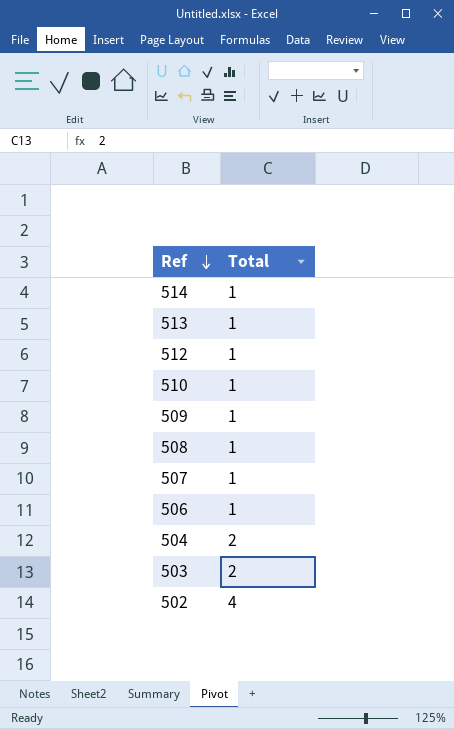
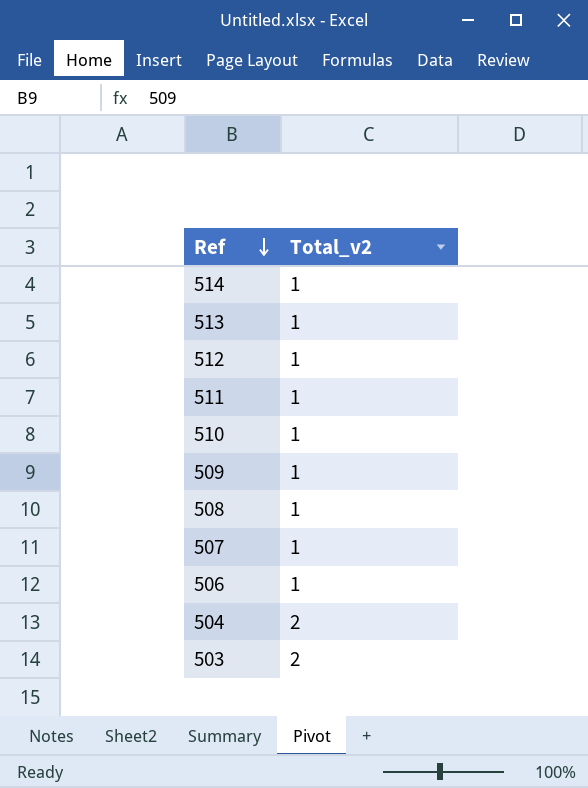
column name: Total -> Total_v2
row 502: 4 -> none
row 511: none -> 1

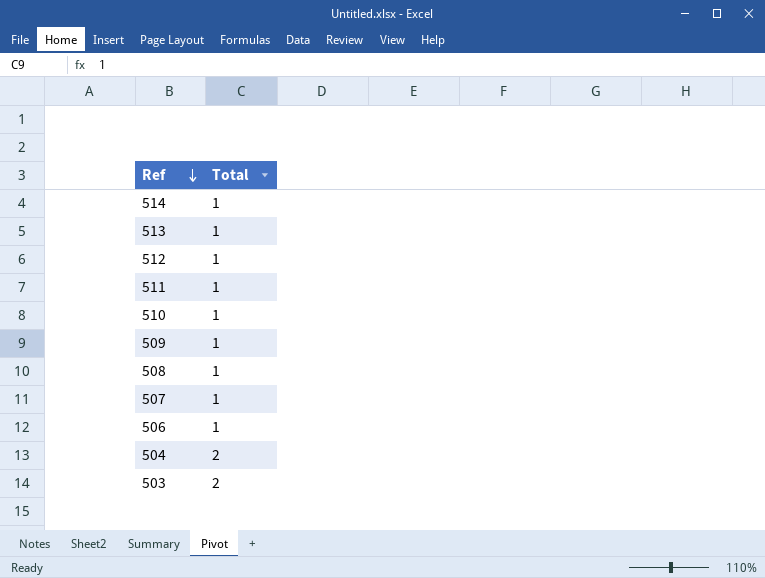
column name: Total_v2 -> Total

